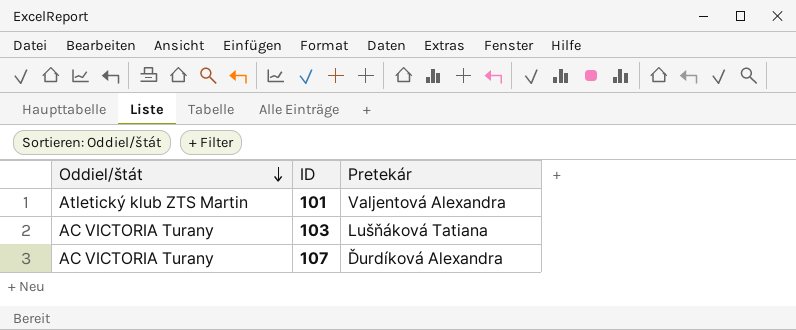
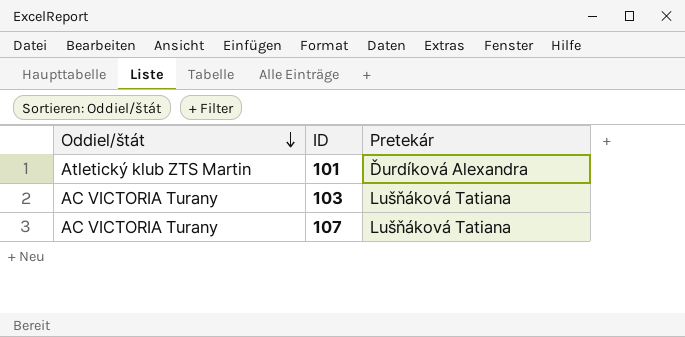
101 | Pretekár: Valjentová Alexandra -> Ďurdíková Alexandra
107 | Pretekár: Ďurdíková Alexandra -> Lušňáková Tatiana

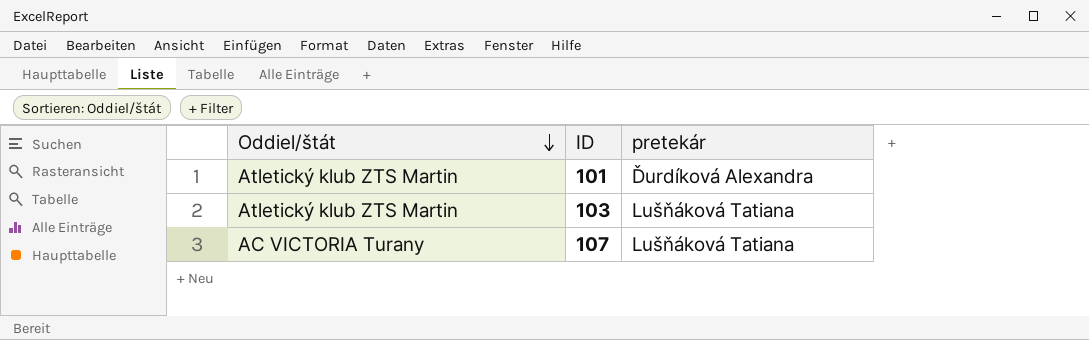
column name: Pretekár -> pretekár
103 | Oddiel/štát: AC VICTORIA Turany -> Atletický klub ZTS Martin

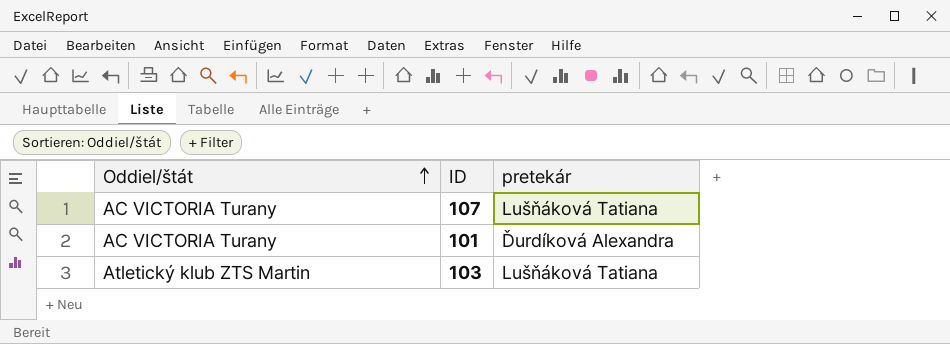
row order: Oddiel/štát descending -> Oddiel/štát ascending
101 | Oddiel/štát: Atletický klub ZTS Martin -> AC VICTORIA Turany

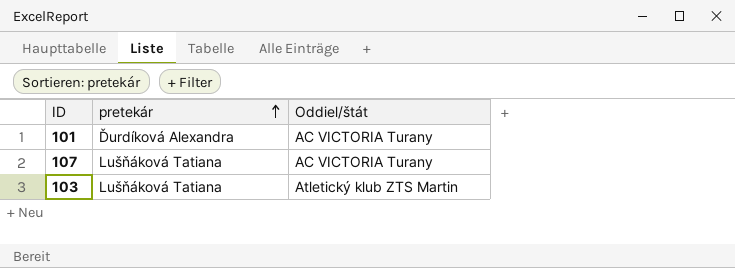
row order: Oddiel/štát ascending -> pretekár ascending
column Oddiel/štát | position: 1 -> 3

